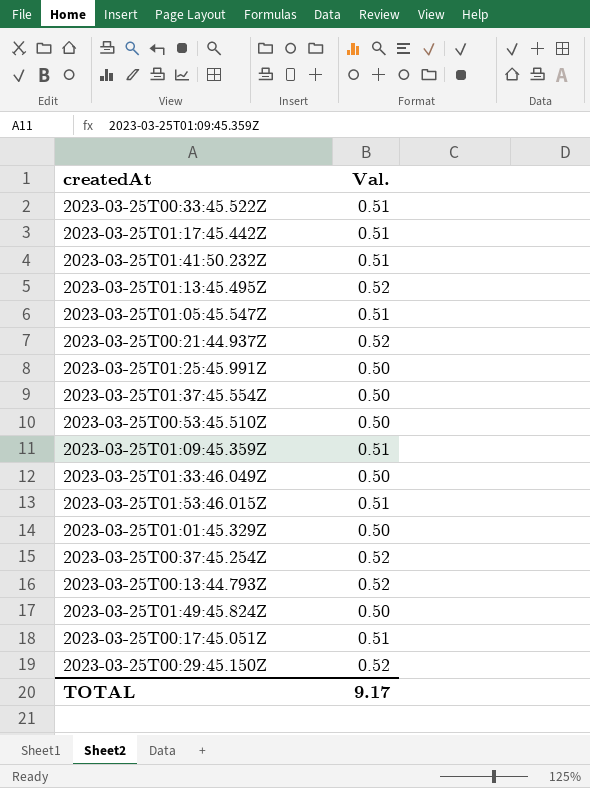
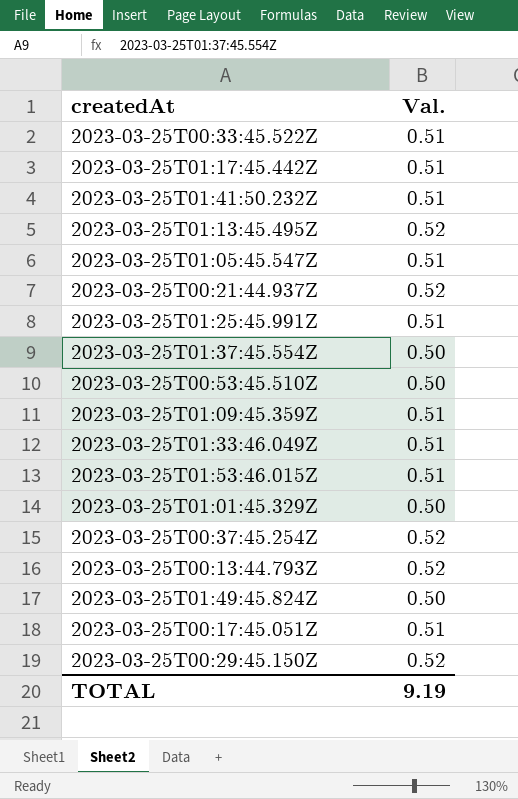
2023-03-25T01:25:45.991Z | Val.: 0.50 -> 0.51
2023-03-25T01:33:46.049Z | Val.: 0.50 -> 0.51
TOTAL | Val.: 9.17 -> 9.19

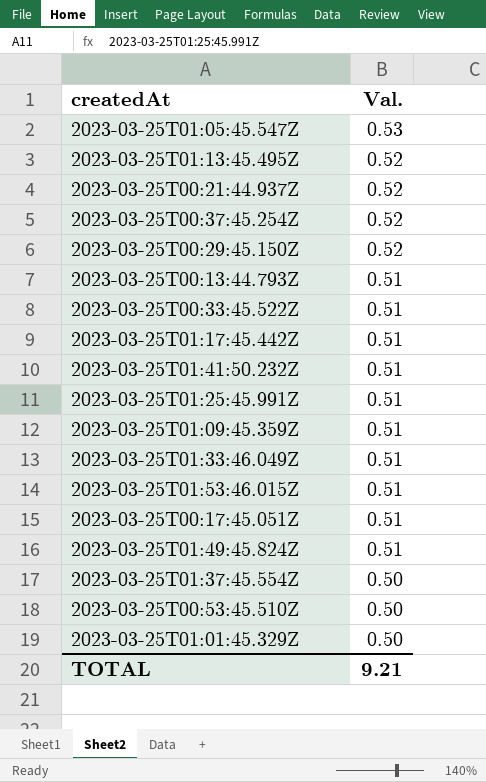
row order: none -> Val. descending
2023-03-25T01:05:45.547Z | Val.: 0.51 -> 0.53
2023-03-25T00:13:44.793Z | Val.: 0.52 -> 0.51
2023-03-25T01:49:45.824Z | Val.: 0.50 -> 0.51
TOTAL | Val.: 9.19 -> 9.21

